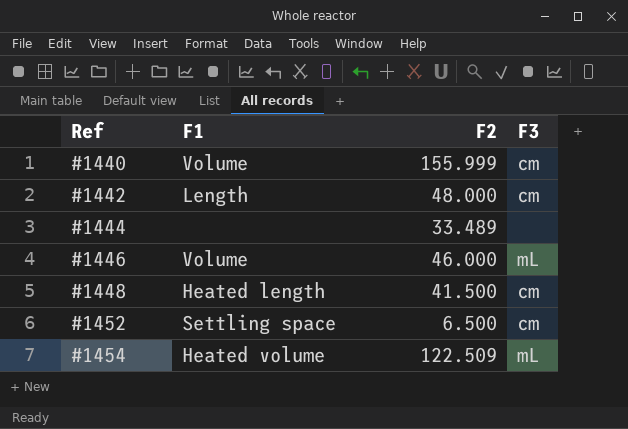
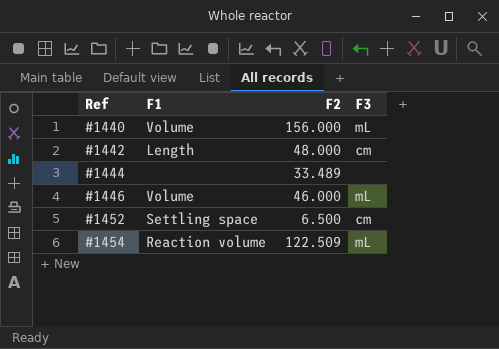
row #1448: Heated length | 41.500 | cm -> none
#1440 | F2: 155.999 -> 156.000
#1440 | F3: cm -> mL
#1454 | F1: Heated volume -> Reaction volume

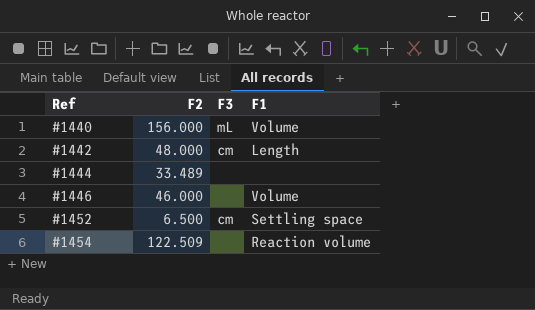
column F1 | position: 2 -> 4
#1446 | F3: mL -> none
#1454 | F3: mL -> none

